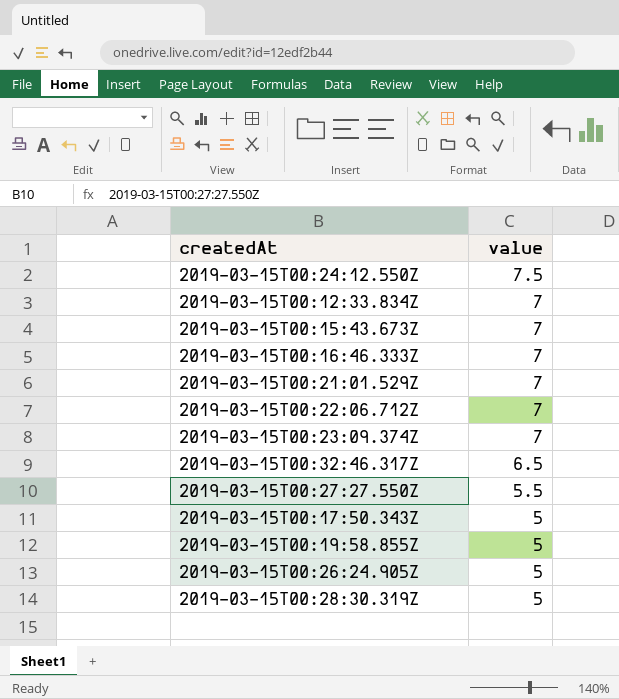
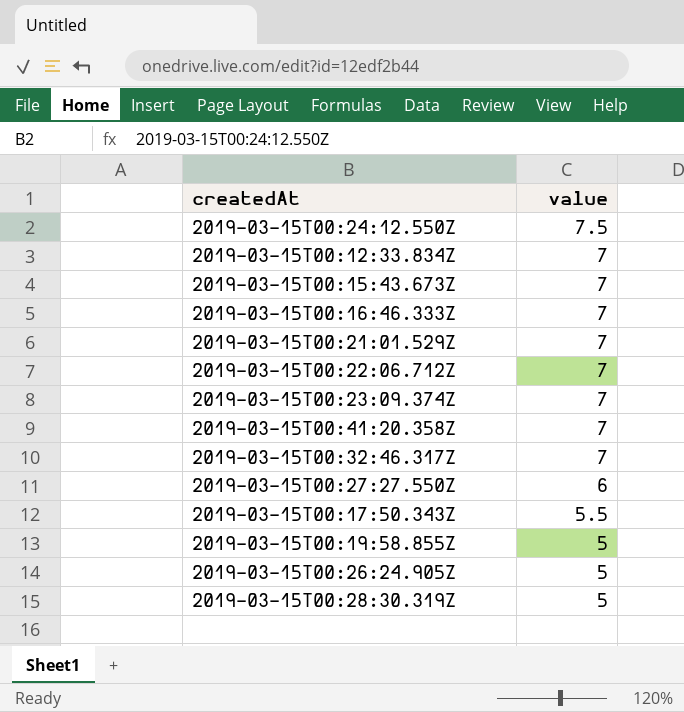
row 2019-03-15T00:41:20.358Z: none -> 7
2019-03-15T00:32:46.317Z | value: 6.5 -> 7
2019-03-15T00:27:27.550Z | value: 5.5 -> 6
2019-03-15T00:17:50.343Z | value: 5 -> 5.5

